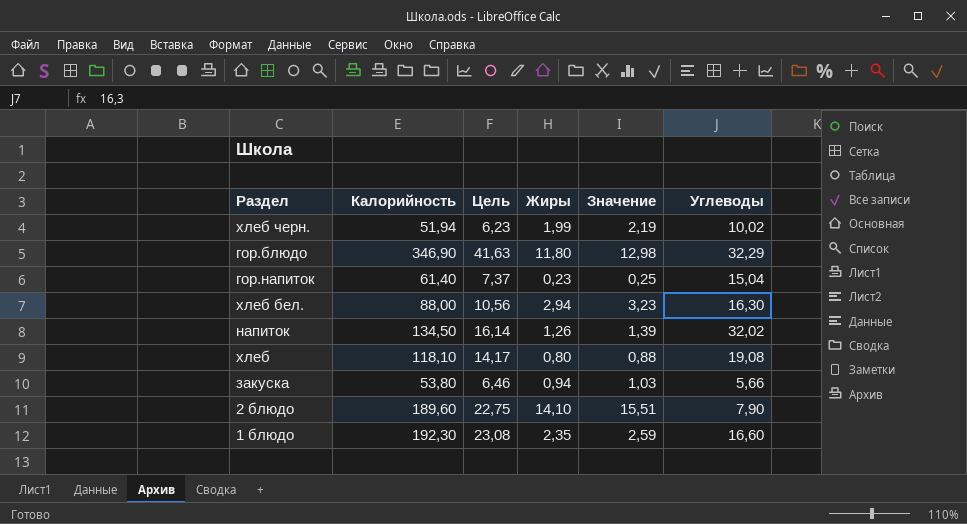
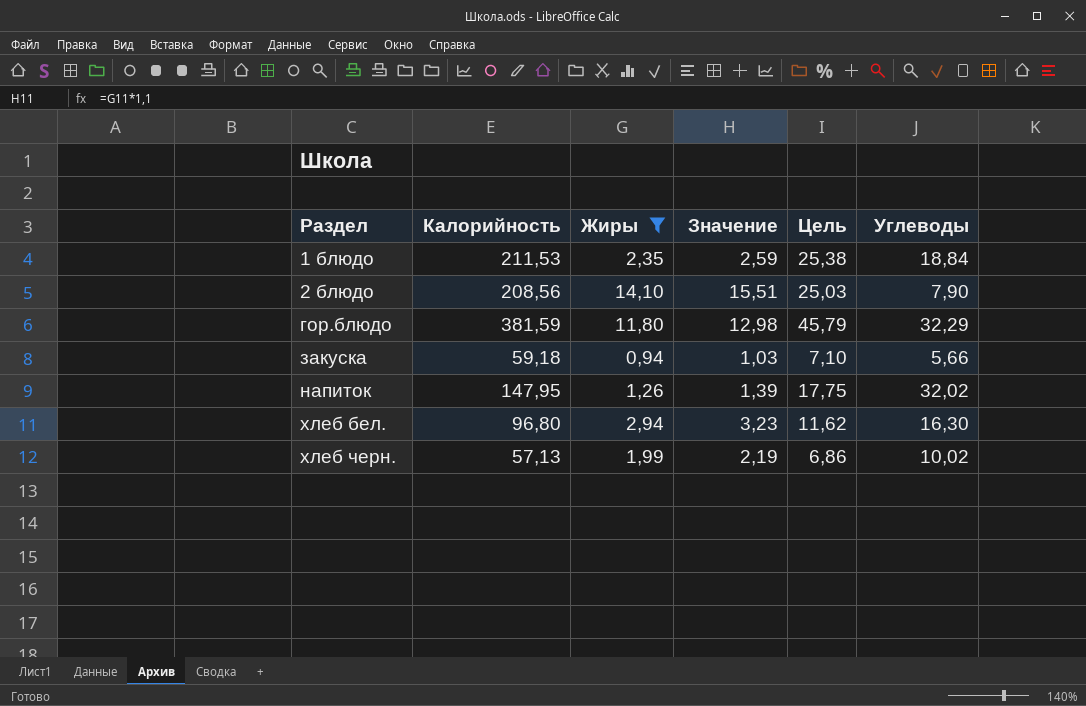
filter: none -> Жиры >= 0,94
row order: none -> Раздел ascending
column Цель | position: 3 -> 5
1 блюдо | Калорийность: 192,30 -> 211,53
1 блюдо | Цель: 23,08 -> 25,38
1 блюдо | Углеводы: 16,60 -> 18,84
2 блюдо | Калорийность: 189,60 -> 208,56
2 блюдо | Цель: 22,75 -> 25,03
гор.блюдо | Калорийность: 346,90 -> 381,59
гор.блюдо | Цель: 41,63 -> 45,79
закуска | Калорийность: 53,80 -> 59,18
закуска | Цель: 6,46 -> 7,10
напиток | Калорийность: 134,50 -> 147,95
напиток | Цель: 16,14 -> 17,75
хлеб бел. | Калорийность: 88,00 -> 96,80
хлеб бел. | Цель: 10,56 -> 11,62
хлеб черн. | Калорийность: 51,94 -> 57,13
хлеб черн. | Цель: 6,23 -> 6,86

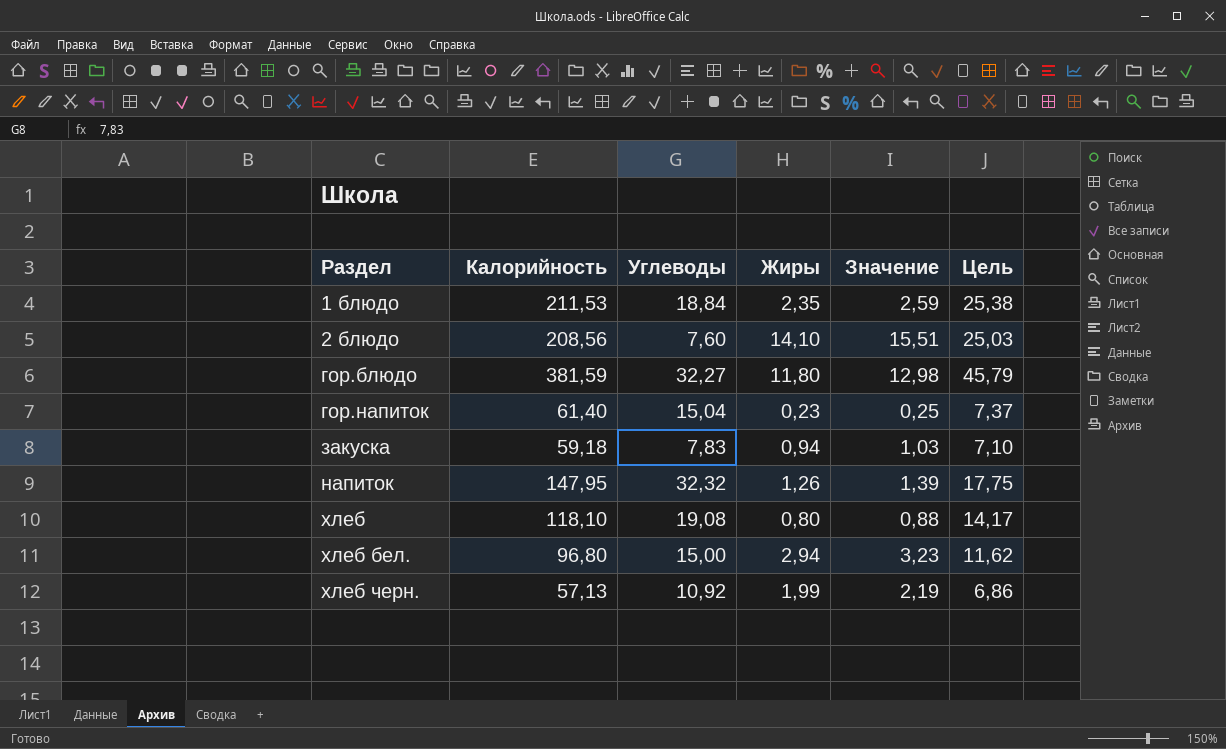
filter: Жиры >= 0,94 -> none
column Углеводы | position: 6 -> 3
2 блюдо | Углеводы: 7,90 -> 7,60
гор.блюдо | Углеводы: 32,29 -> 32,27
закуска | Углеводы: 5,66 -> 7,83
напиток | Углеводы: 32,02 -> 32,32
хлеб бел. | Углеводы: 16,30 -> 15,00
хлеб черн. | Углеводы: 10,02 -> 10,92

